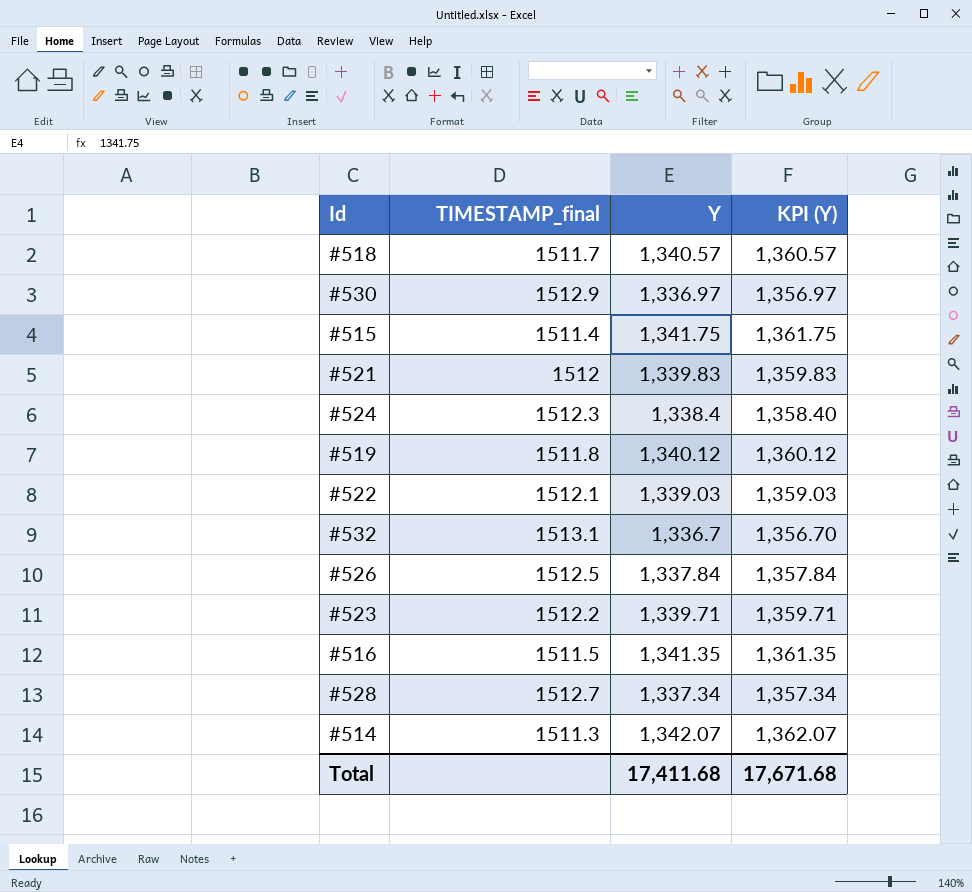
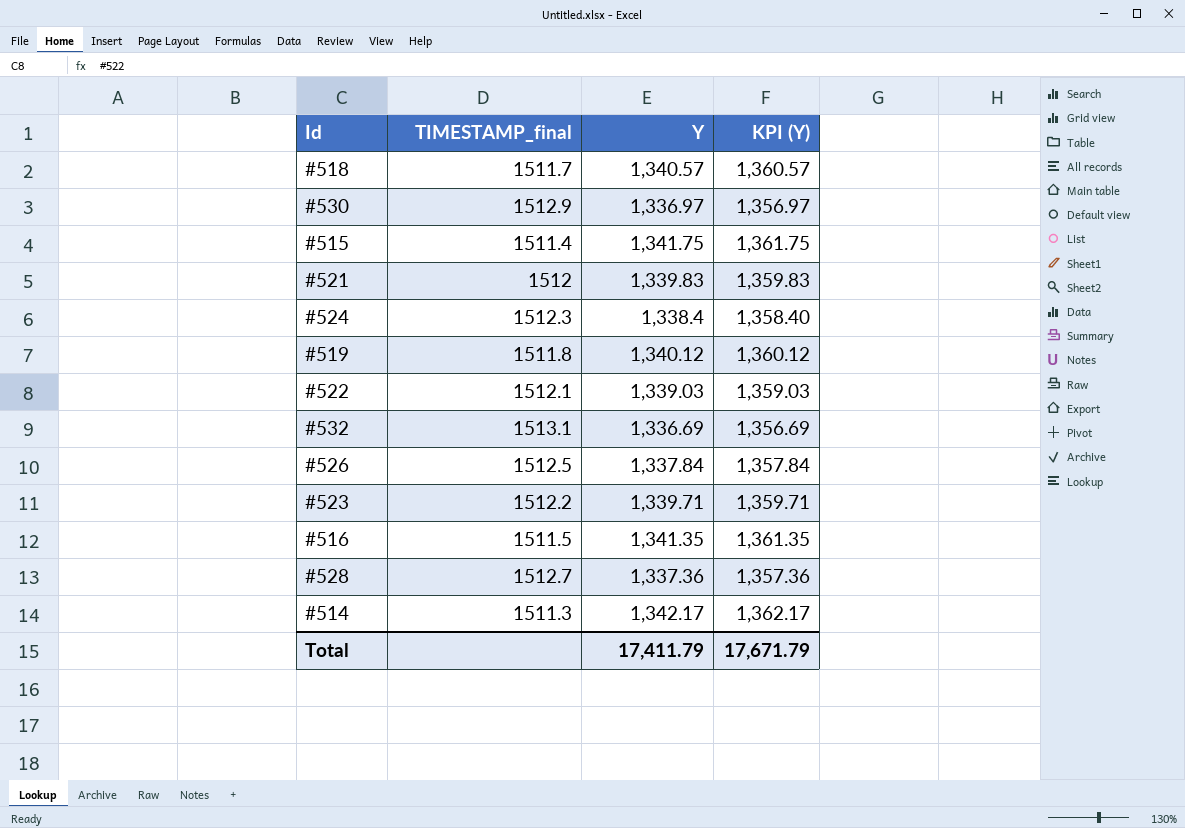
#532 | Y: 1,336.7 -> 1,336.69
#532 | KPI (Y): 1,356.70 -> 1,356.69
#528 | Y: 1,337.34 -> 1,337.36
#528 | KPI (Y): 1,357.34 -> 1,357.36
#514 | Y: 1,342.07 -> 1,342.17
#514 | KPI (Y): 1,362.07 -> 1,362.17
Total | Y: 17,411.68 -> 17,411.79
Total | KPI (Y): 17,671.68 -> 17,671.79

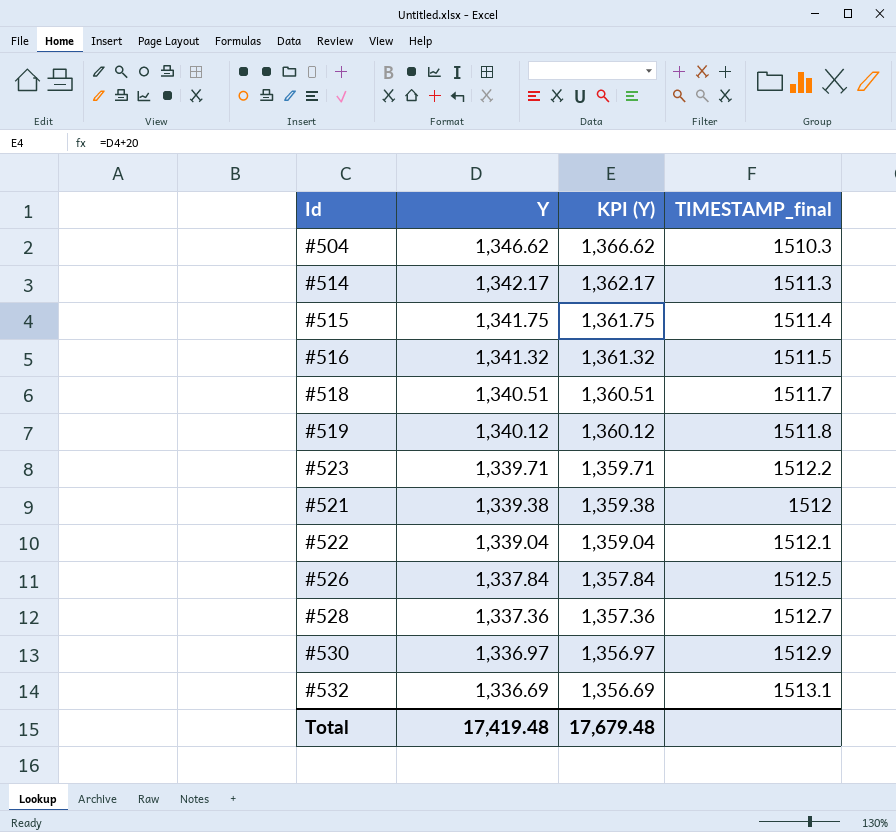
row order: none -> Y descending
column TIMESTAMP_final | position: 2 -> 4
row #524: 1512.3 | 1,338.4 | 1,358.40 -> none
row #504: none -> 1,346.62 | 1,366.62 | 1510.3
#516 | Y: 1,341.35 -> 1,341.32
#516 | KPI (Y): 1,361.35 -> 1,361.32
#518 | Y: 1,340.57 -> 1,340.51
#518 | KPI (Y): 1,360.57 -> 1,360.51
#521 | Y: 1,339.83 -> 1,339.38
#521 | KPI (Y): 1,359.83 -> 1,359.38
#522 | Y: 1,339.03 -> 1,339.04
#522 | KPI (Y): 1,359.03 -> 1,359.04
Total | Y: 17,411.79 -> 17,419.48
Total | KPI (Y): 17,671.79 -> 17,679.48

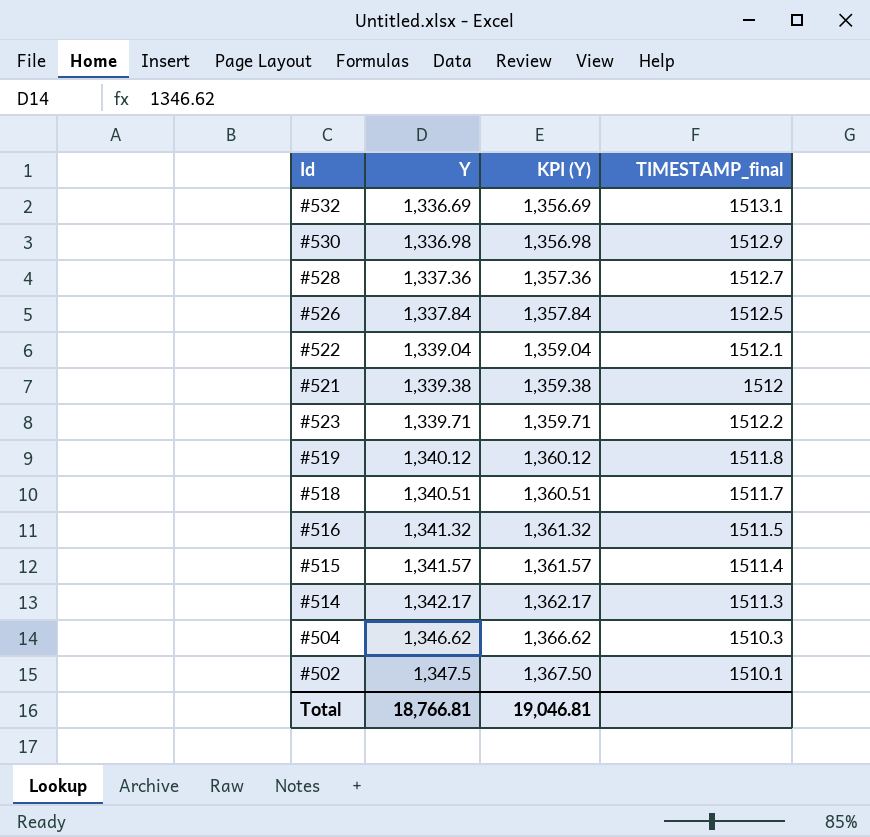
row order: Y descending -> Y ascending
#530 | Y: 1,336.97 -> 1,336.98
#530 | KPI (Y): 1,356.97 -> 1,356.98
#515 | Y: 1,341.75 -> 1,341.57
#515 | KPI (Y): 1,361.75 -> 1,361.57
row #502: none -> 1,347.5 | 1,367.50 | 1510.1
Total | Y: 17,419.48 -> 18,766.81
Total | KPI (Y): 17,679.48 -> 19,046.81

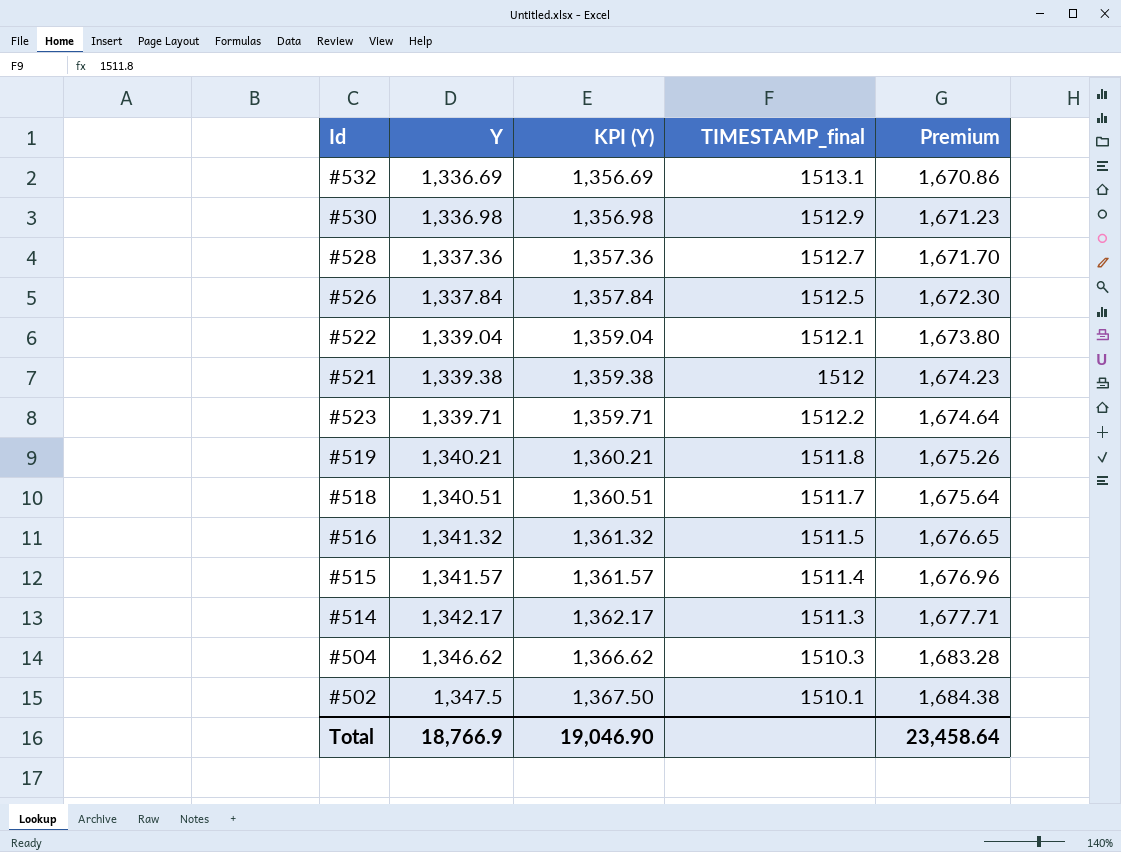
column Premium | formula: none -> [Y] * 1.25
#519 | Y: 1,340.12 -> 1,340.21
#519 | KPI (Y): 1,360.12 -> 1,360.21
Total | Y: 18,766.81 -> 18,766.9
Total | KPI (Y): 19,046.81 -> 19,046.90

